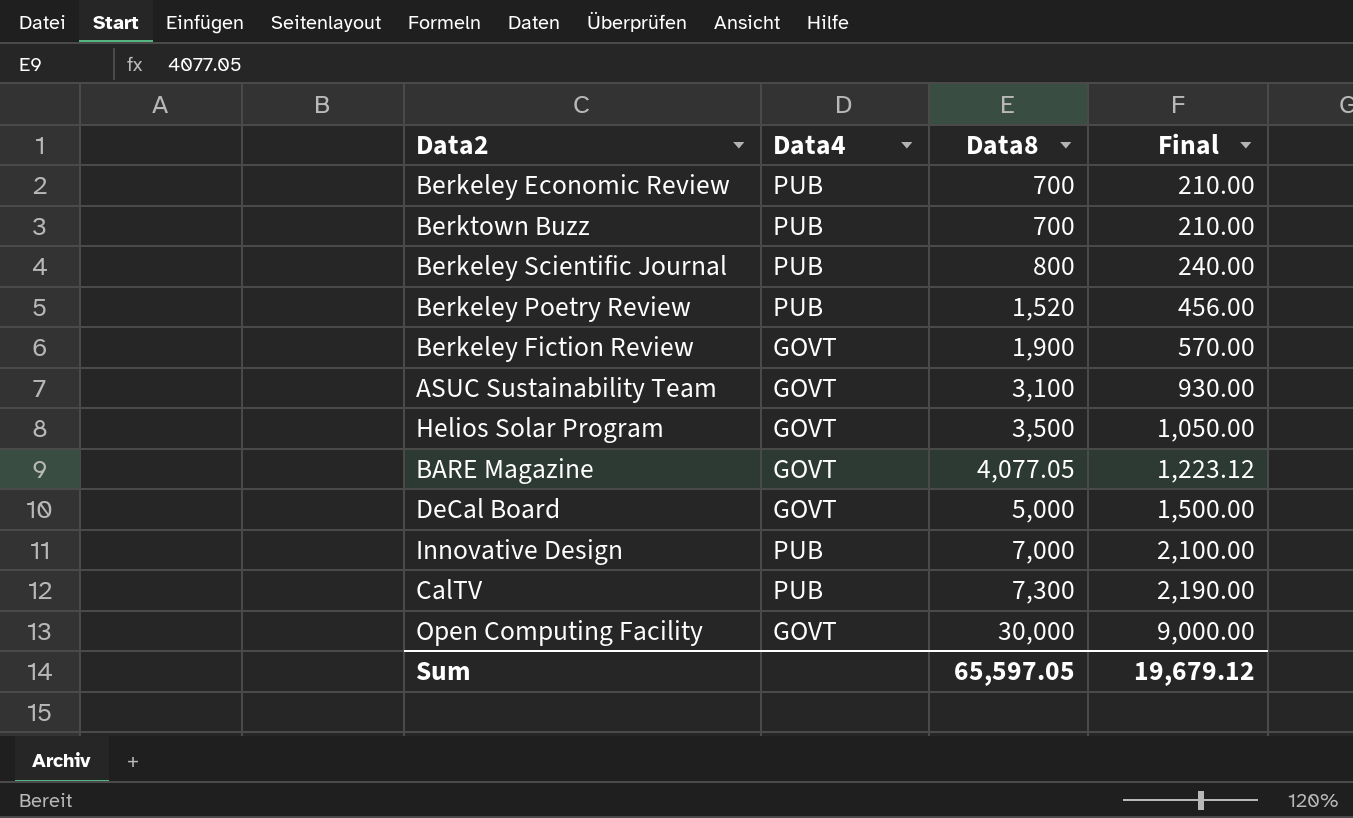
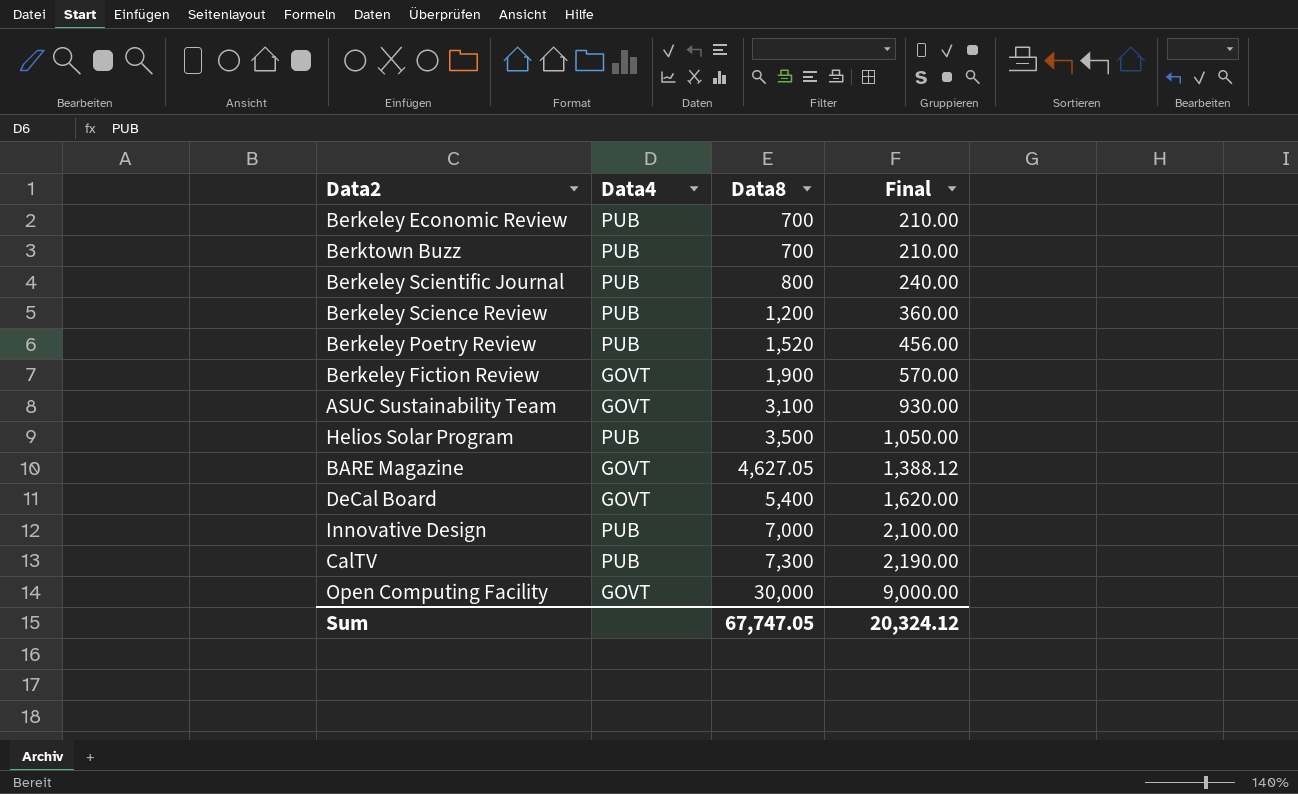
row Berkeley Science Review: none -> PUB | 1,200 | 360.00
Helios Solar Program | Data4: GOVT -> PUB
BARE Magazine | Data8: 4,077.05 -> 4,627.05
BARE Magazine | Final: 1,223.12 -> 1,388.12
DeCal Board | Data8: 5,000 -> 5,400
DeCal Board | Final: 1,500.00 -> 1,620.00
Sum | Data8: 65,597.05 -> 67,747.05
Sum | Final: 19,679.12 -> 20,324.12

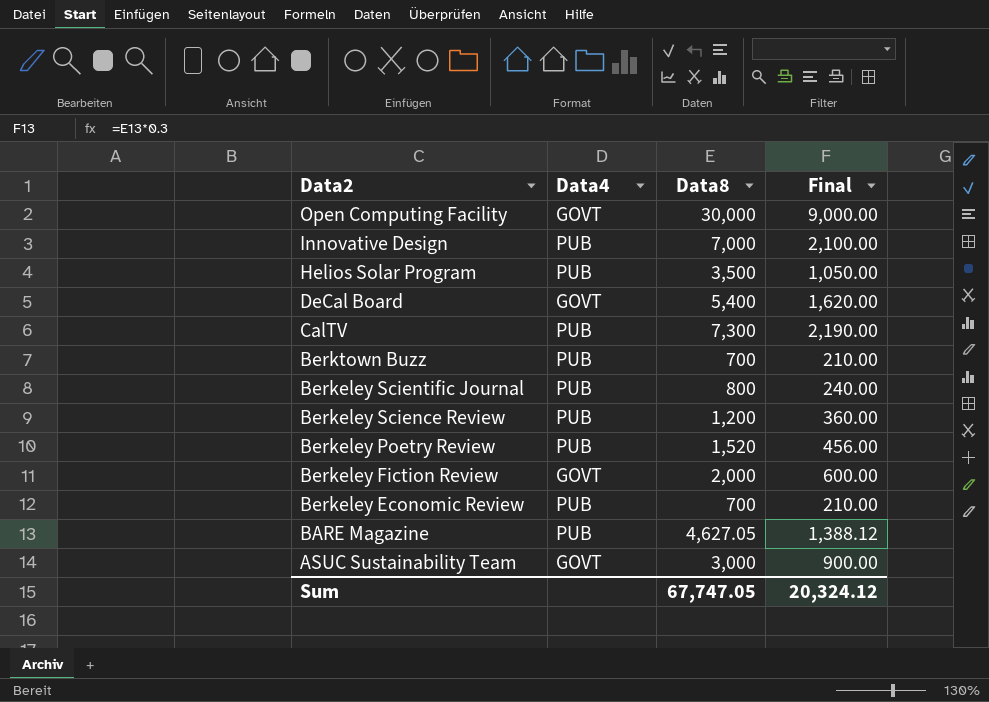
row order: Data8 ascending -> Data2 descending
Berkeley Fiction Review | Data8: 1,900 -> 2,000
Berkeley Fiction Review | Final: 570.00 -> 600.00
BARE Magazine | Data4: GOVT -> PUB
ASUC Sustainability Team | Data8: 3,100 -> 3,000
ASUC Sustainability Team | Final: 930.00 -> 900.00

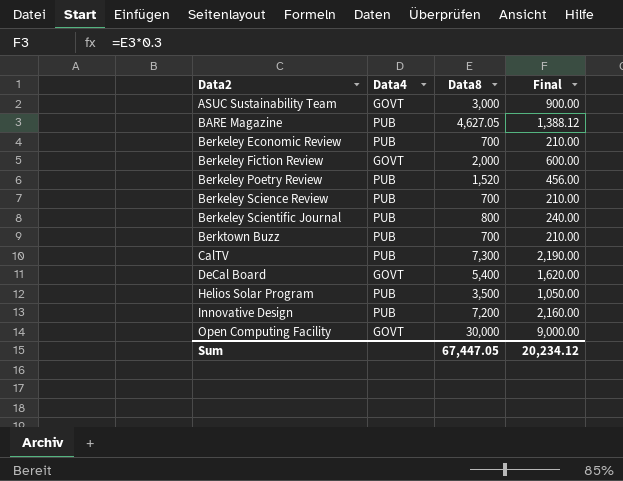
row order: Data2 descending -> Data2 ascending
Berkeley Science Review | Data8: 1,200 -> 700
Berkeley Science Review | Final: 360.00 -> 210.00
Innovative Design | Data8: 7,000 -> 7,200
Innovative Design | Final: 2,100.00 -> 2,160.00
Sum | Data8: 67,747.05 -> 67,447.05
Sum | Final: 20,324.12 -> 20,234.12

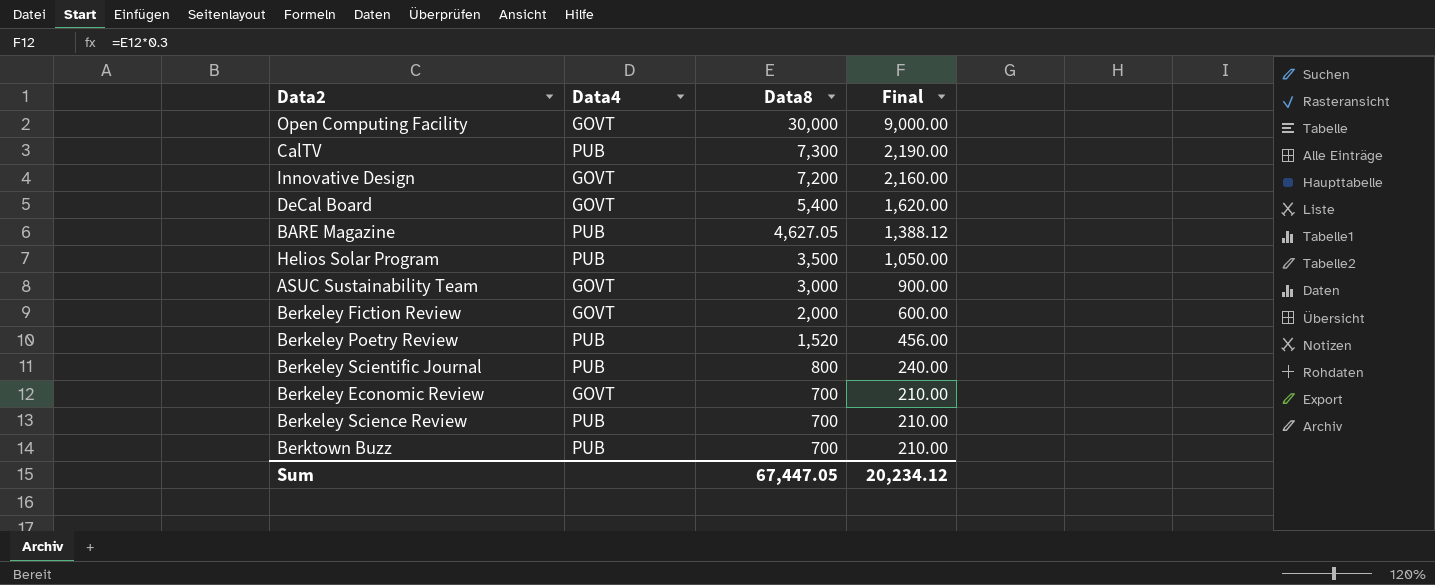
row order: Data2 ascending -> Data8 descending
Innovative Design | Data4: PUB -> GOVT
Berkeley Economic Review | Data4: PUB -> GOVT

